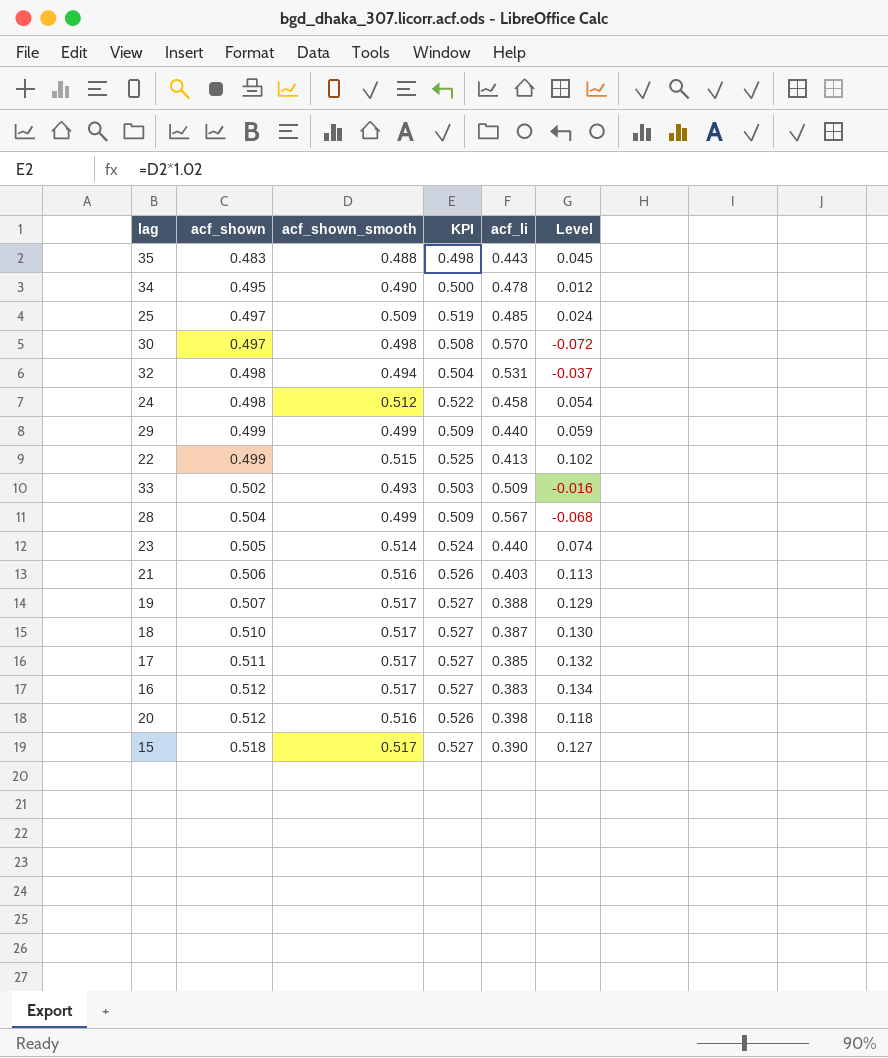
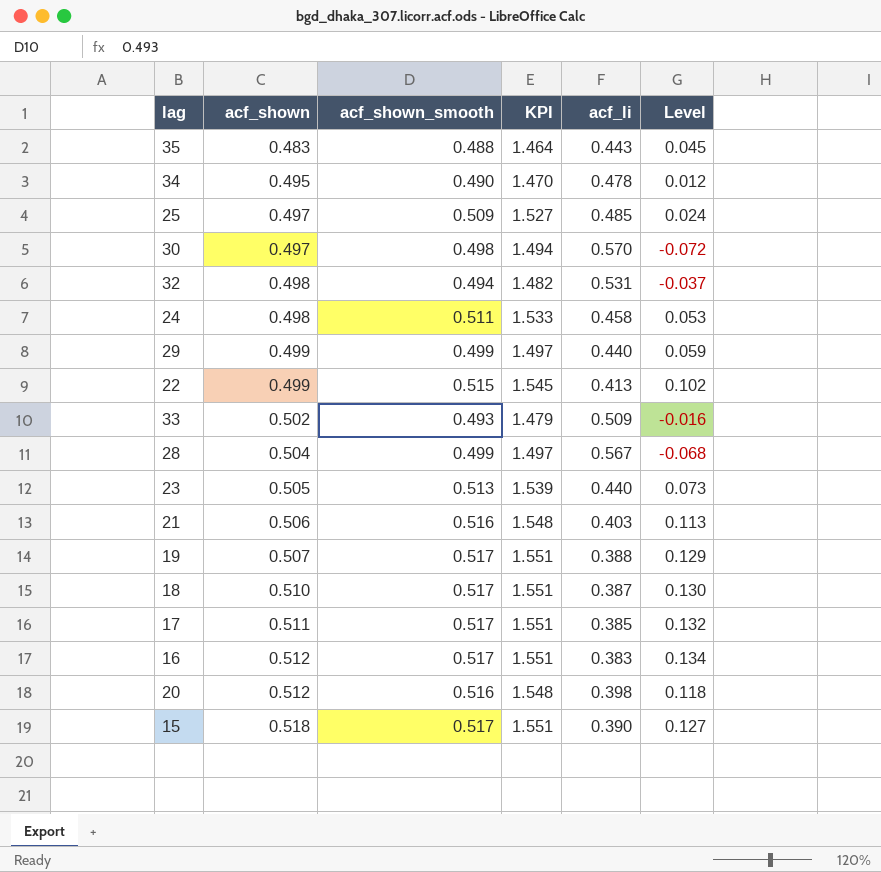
column KPI | formula: [acf_shown_smooth] * 1.02 -> [acf_shown_smooth] * 3
24 | acf_shown_smooth: 0.512 -> 0.511
24 | Level: 0.054 -> 0.053
23 | acf_shown_smooth: 0.514 -> 0.513
23 | Level: 0.074 -> 0.073

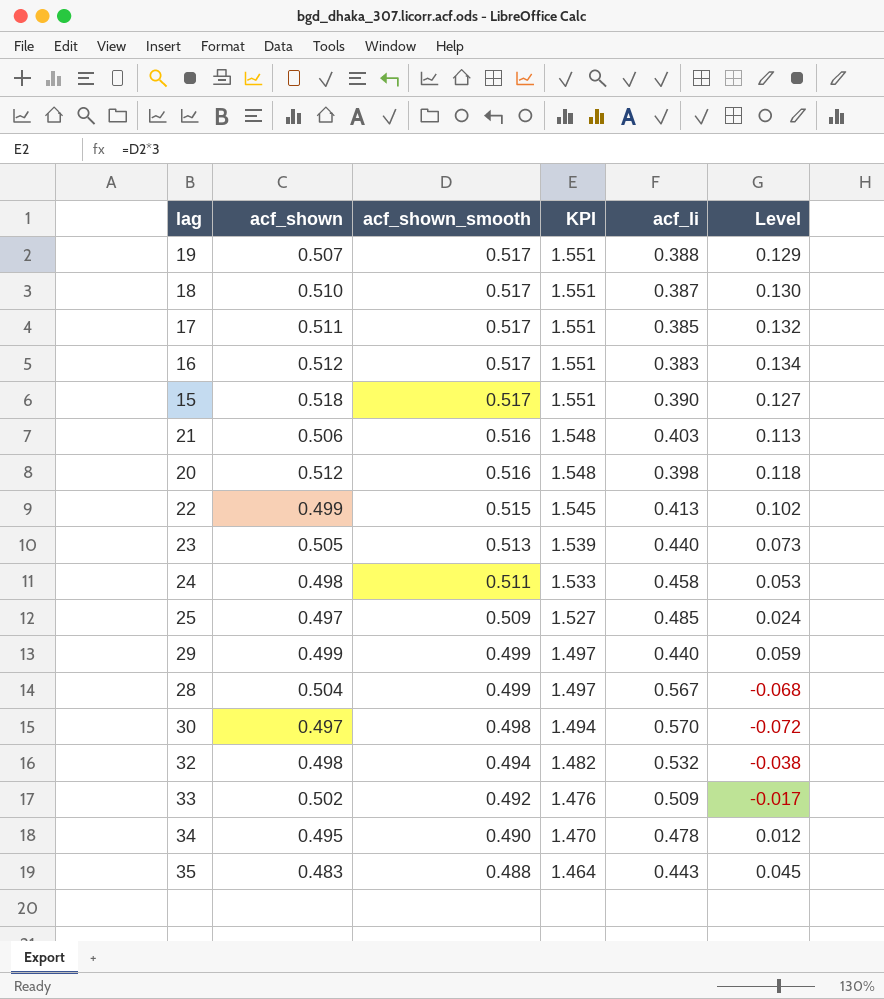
row order: acf_shown ascending -> acf_shown_smooth descending
32 | acf_li: 0.531 -> 0.532
32 | Level: -0.037 -> -0.038
33 | acf_shown_smooth: 0.493 -> 0.492
33 | KPI: 1.479 -> 1.476
33 | Level: -0.016 -> -0.017

